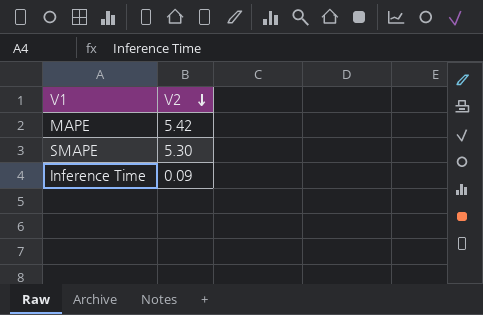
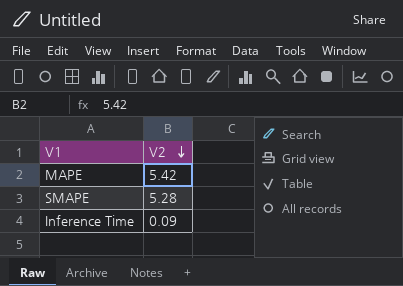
SMAPE | V2: 5.30 -> 5.28

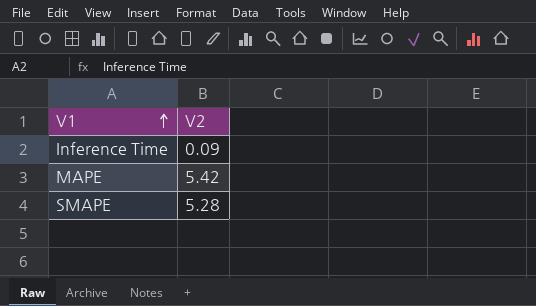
row order: V2 descending -> V1 ascending

